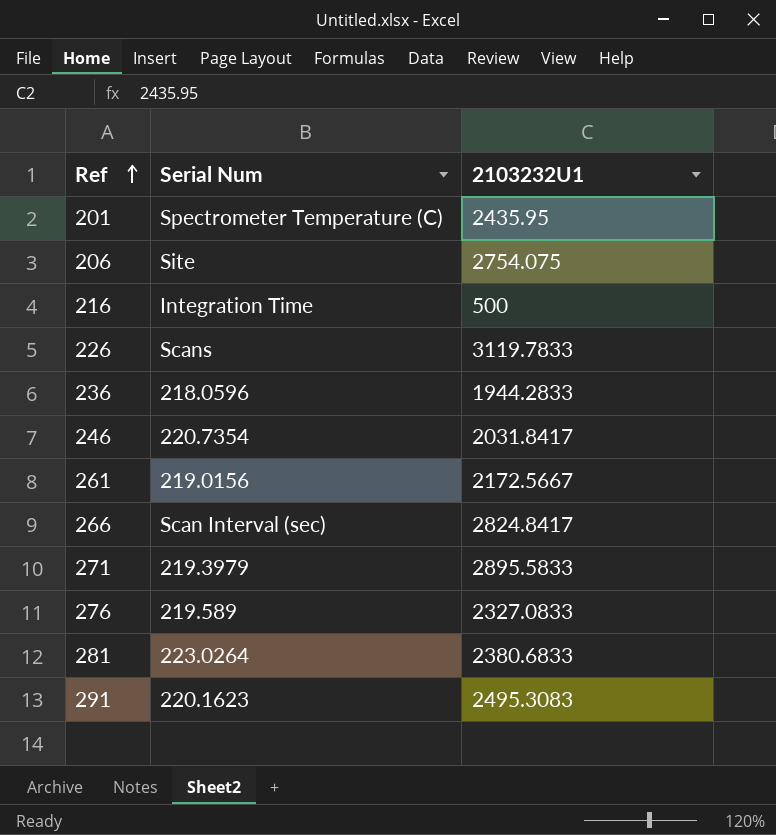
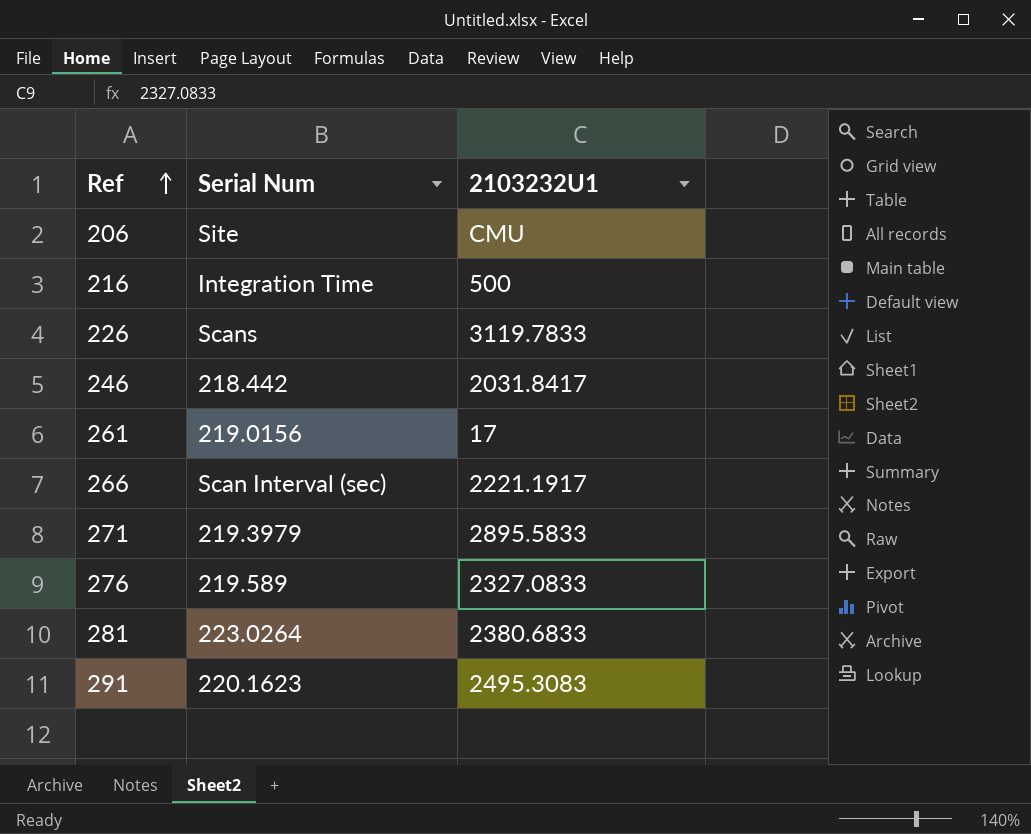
row 201: Spectrometer Temperature (C) | 2435.95 -> none
row 236: 218.0596 | 1944.2833 -> none
206 | 2103232U1: 2754.075 -> CMU
246 | Serial Num: 220.7354 -> 218.442
261 | 2103232U1: 2172.5667 -> 17
266 | 2103232U1: 2824.8417 -> 2221.1917

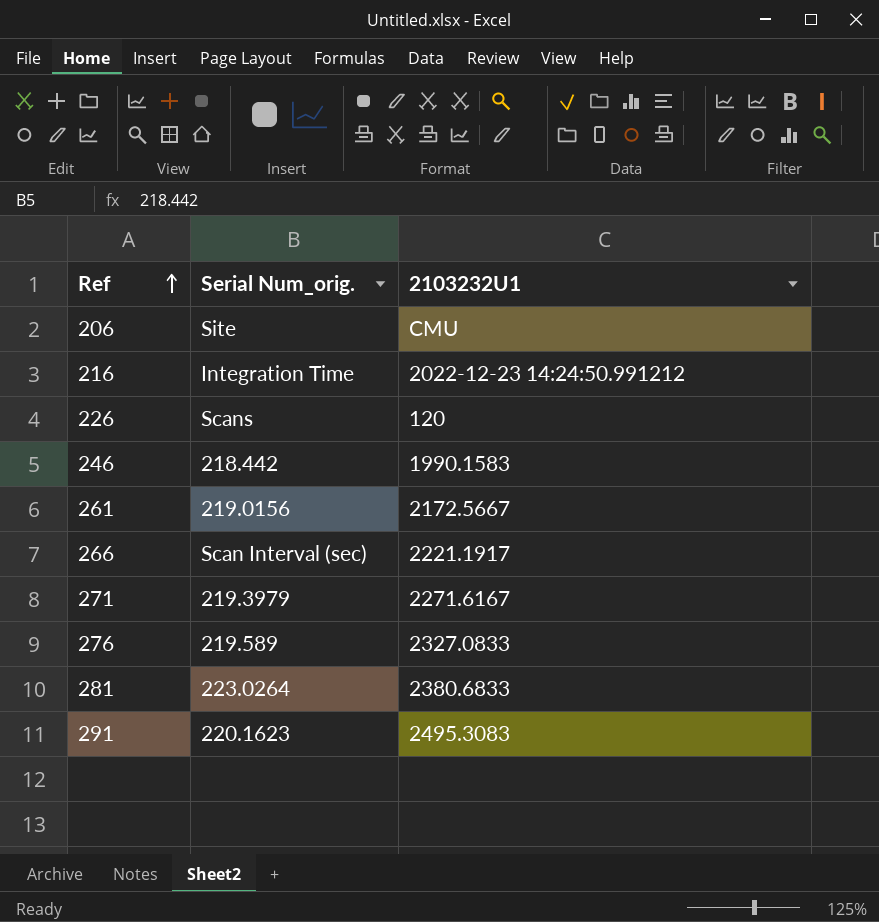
column name: Serial Num -> Serial Num_orig.
216 | 2103232U1: 500 -> 2022-12-23 14:24:50.991212
226 | 2103232U1: 3119.7833 -> 120
246 | 2103232U1: 2031.8417 -> 1990.1583
261 | 2103232U1: 17 -> 2172.5667
271 | 2103232U1: 2895.5833 -> 2271.6167

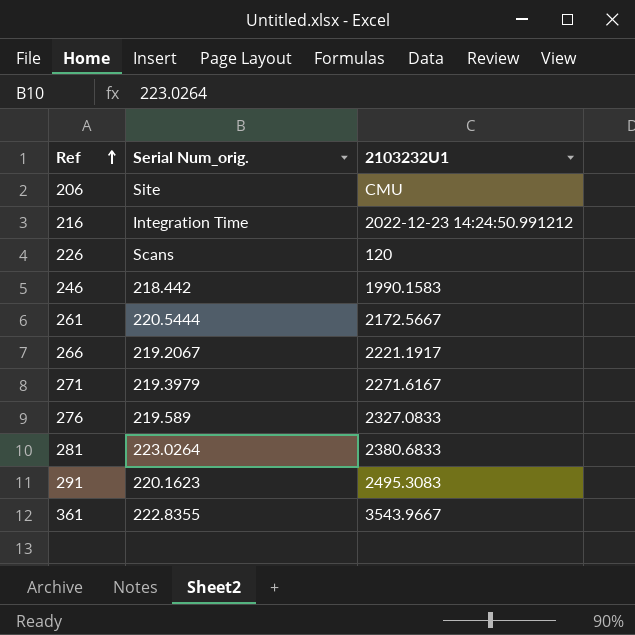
261 | Serial Num_orig.: 219.0156 -> 220.5444
266 | Serial Num_orig.: Scan Interval (sec) -> 219.2067
row 361: none -> 222.8355 | 3543.9667

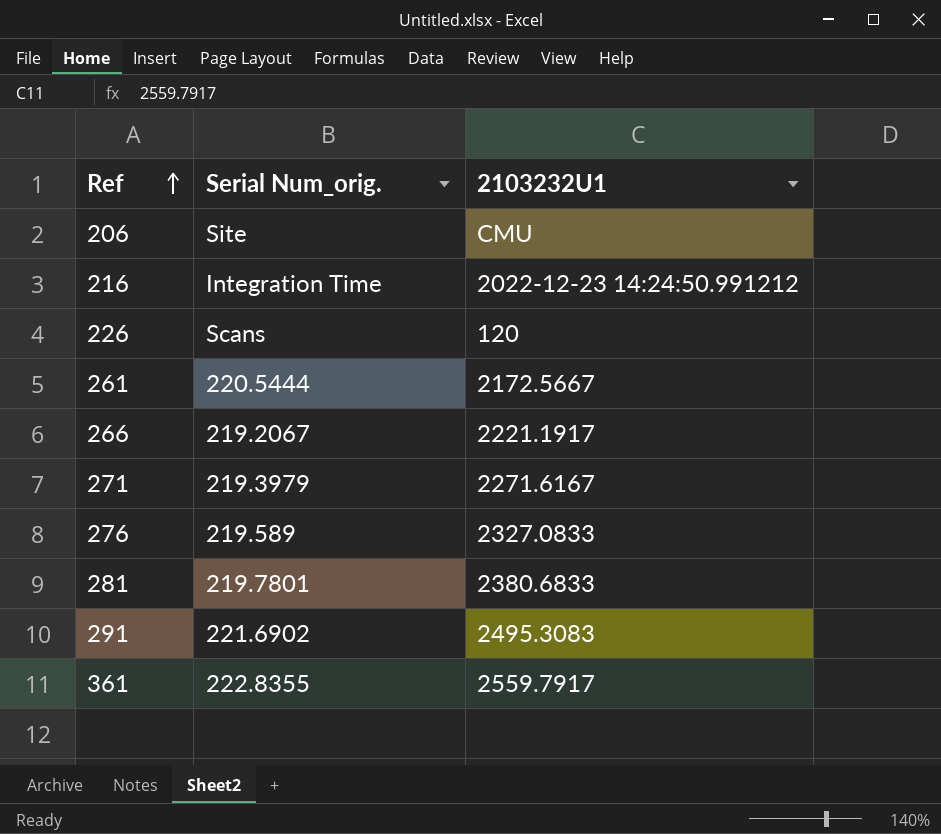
row 246: 218.442 | 1990.1583 -> none
281 | Serial Num_orig.: 223.0264 -> 219.7801
291 | Serial Num_orig.: 220.1623 -> 221.6902
361 | 2103232U1: 3543.9667 -> 2559.7917

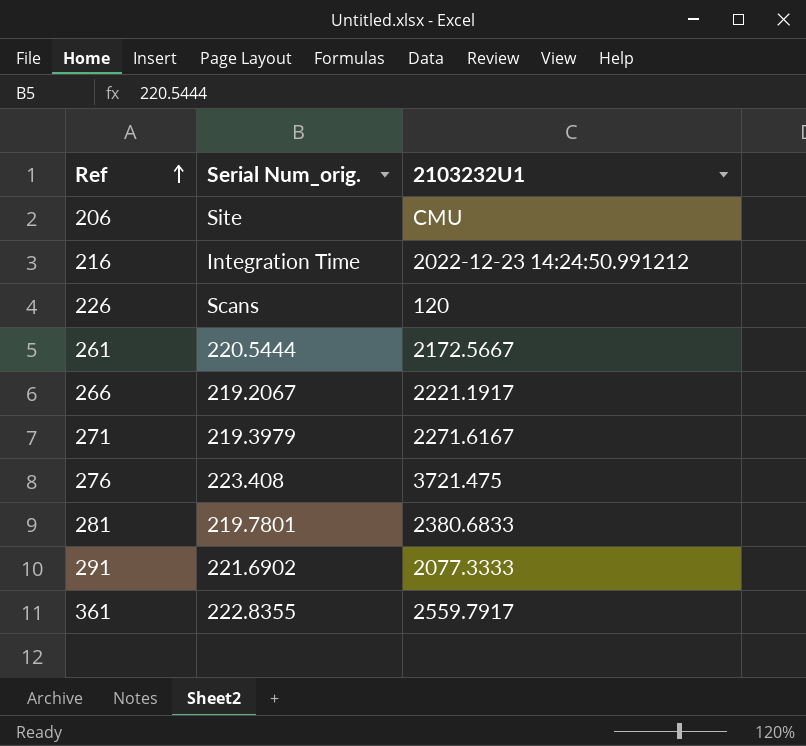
276 | Serial Num_orig.: 219.589 -> 223.408
276 | 2103232U1: 2327.0833 -> 3721.475
291 | 2103232U1: 2495.3083 -> 2077.3333

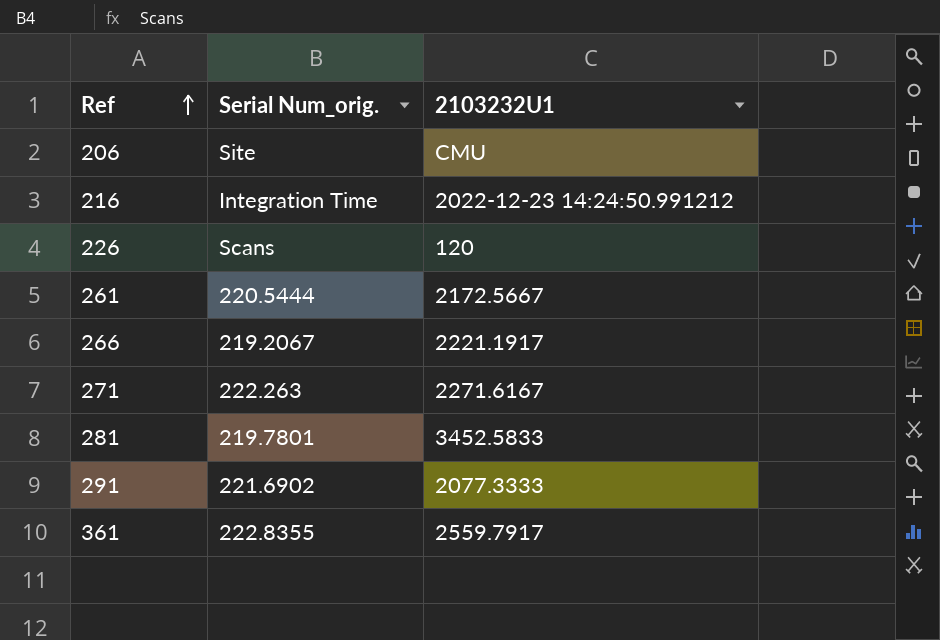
row 276: 223.408 | 3721.475 -> none
271 | Serial Num_orig.: 219.3979 -> 222.263
281 | 2103232U1: 2380.6833 -> 3452.5833

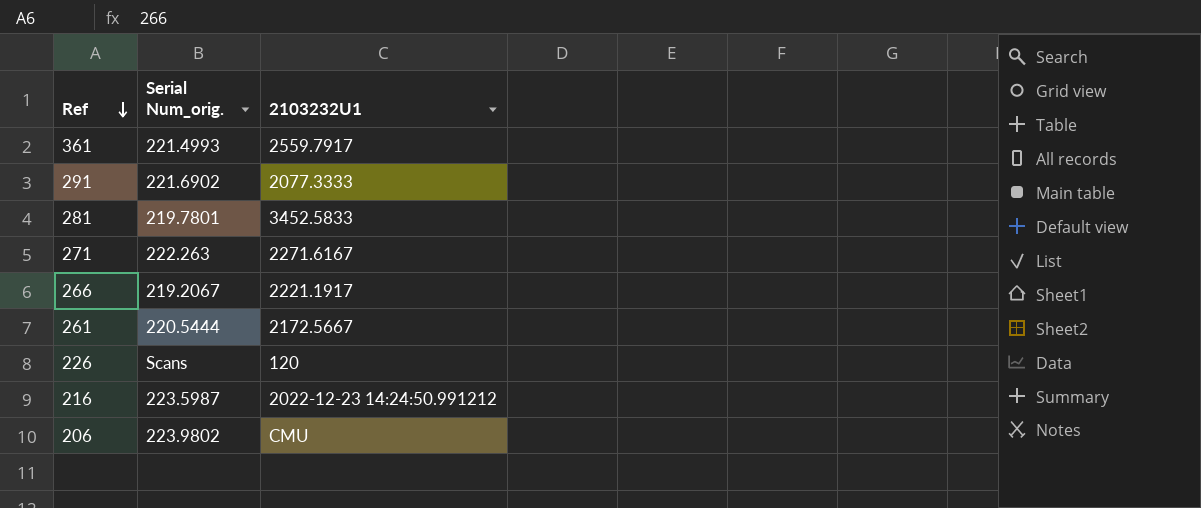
row order: Ref ascending -> Ref descending
361 | Serial Num_orig.: 222.8355 -> 221.4993
216 | Serial Num_orig.: Integration Time -> 223.5987
206 | Serial Num_orig.: Site -> 223.9802

